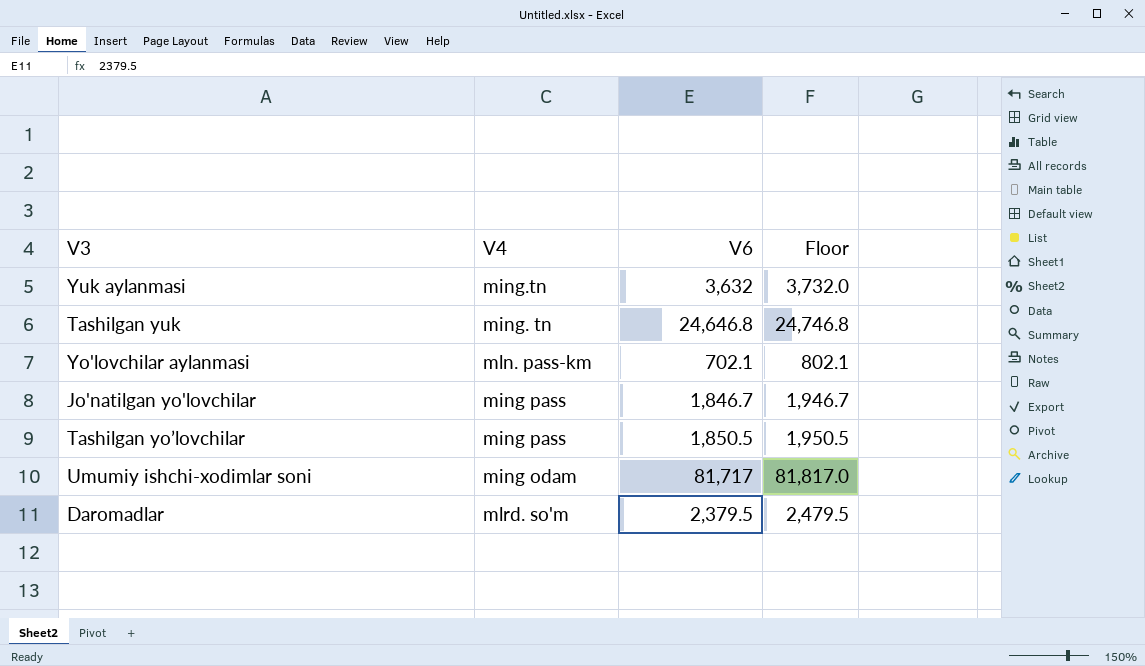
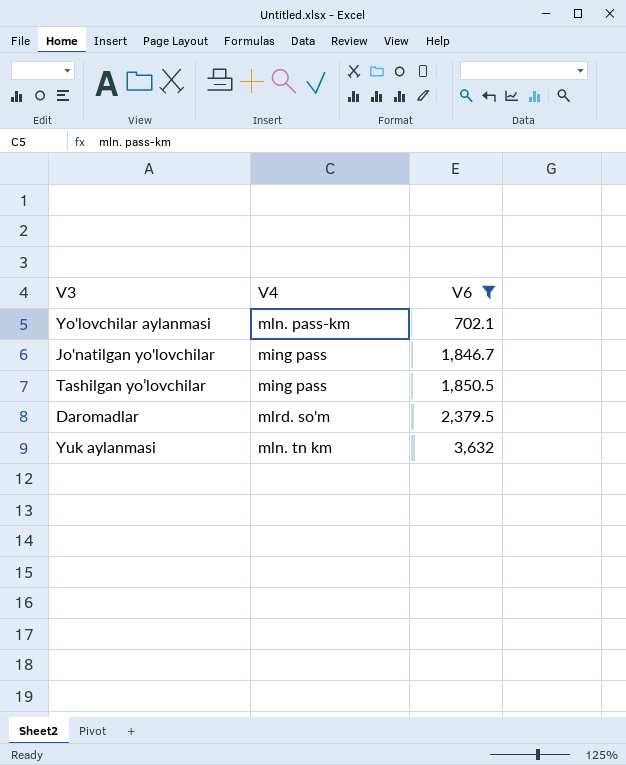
filter: none -> V6 <= 3,632
row order: none -> V6 ascending
column Floor | formula: [V6] + 100 -> none
Yuk aylanmasi | V4: ming.tn -> mln. tn km

